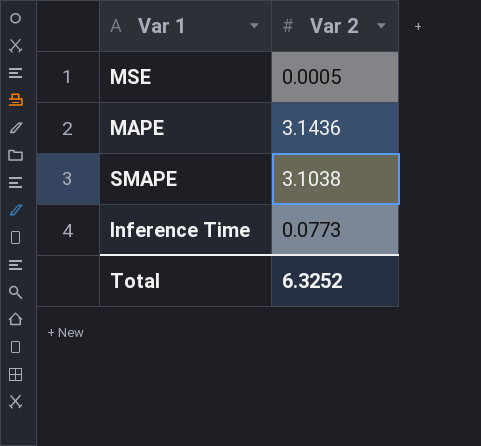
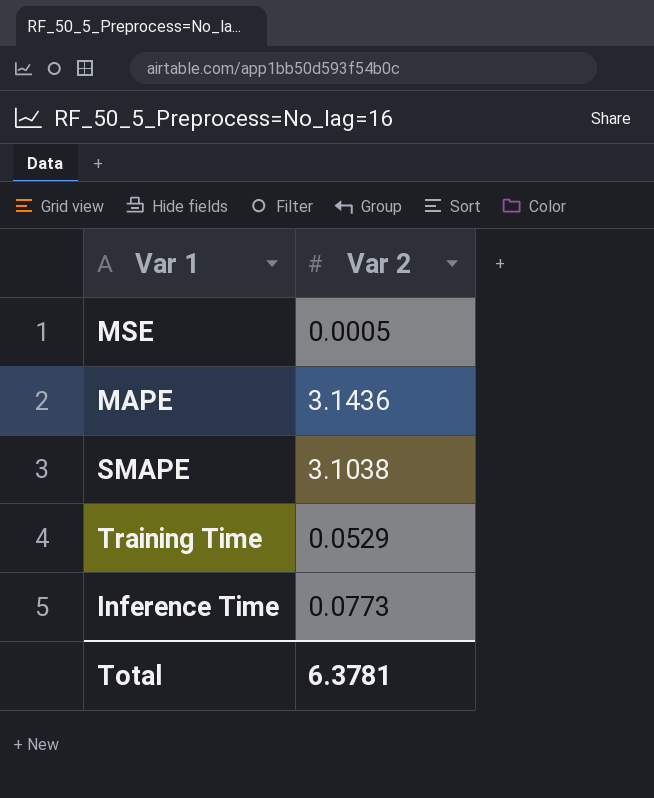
row Training Time: none -> 0.0529
Total | Var 2: 6.3252 -> 6.3781

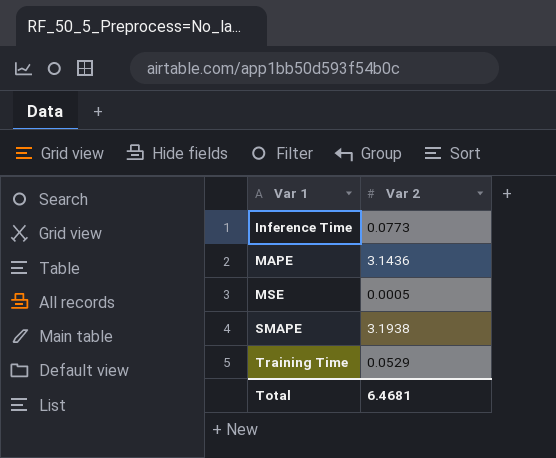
row order: none -> Var 1 ascending
SMAPE | Var 2: 3.1038 -> 3.1938
Total | Var 2: 6.3781 -> 6.4681

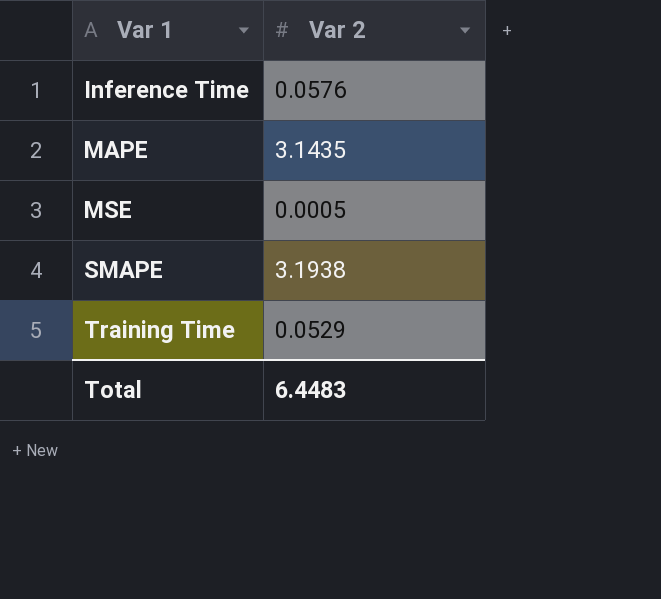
Inference Time | Var 2: 0.0773 -> 0.0576
MAPE | Var 2: 3.1436 -> 3.1435
Total | Var 2: 6.4681 -> 6.4483

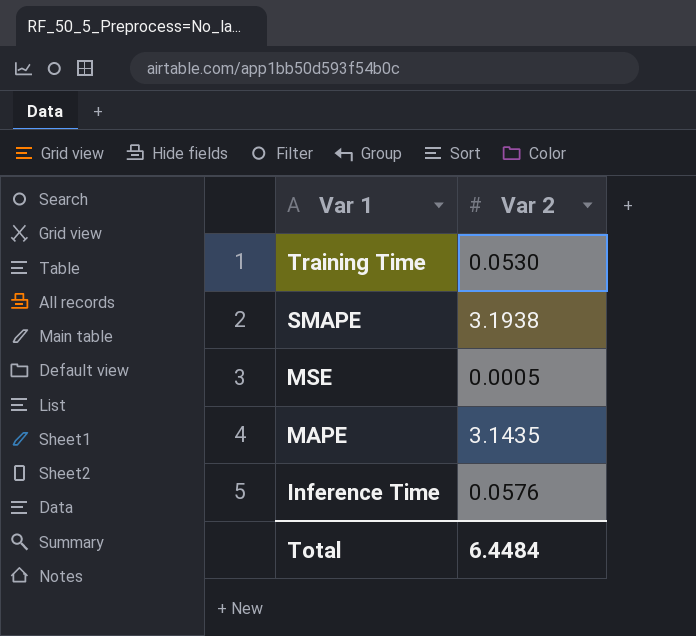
row order: Var 1 ascending -> Var 1 descending
Training Time | Var 2: 0.0529 -> 0.0530
Total | Var 2: 6.4483 -> 6.4484

